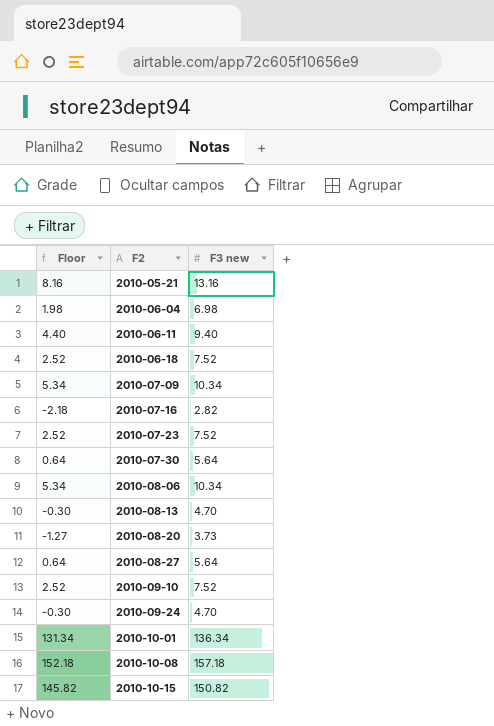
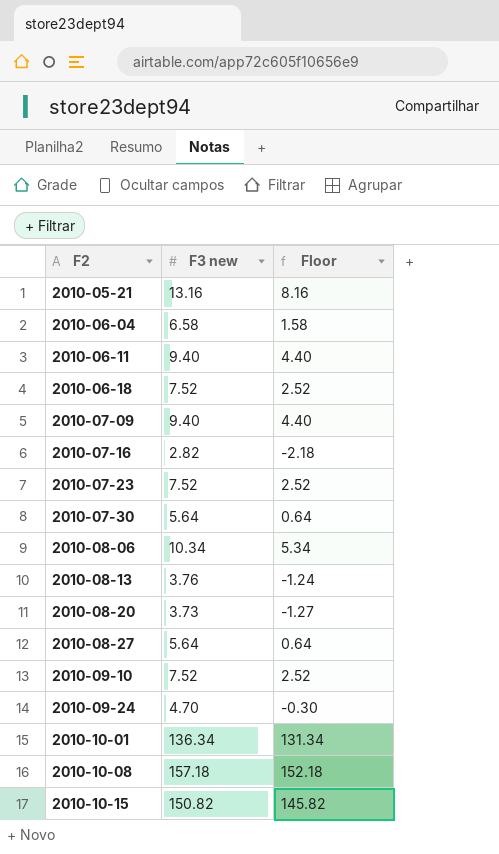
column Floor | position: 1 -> 3
2010-06-04 | F3 new: 6.98 -> 6.58
2010-06-04 | Floor: 1.98 -> 1.58
2010-07-09 | F3 new: 10.34 -> 9.40
2010-07-09 | Floor: 5.34 -> 4.40
2010-08-13 | F3 new: 4.70 -> 3.76
2010-08-13 | Floor: -0.30 -> -1.24

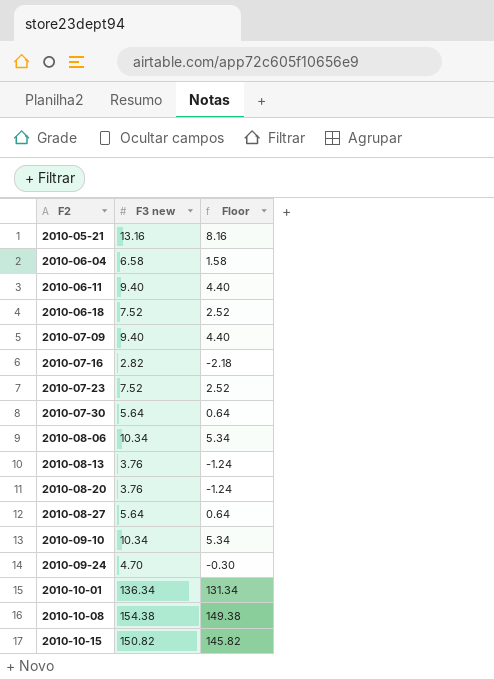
2010-08-20 | F3 new: 3.73 -> 3.76
2010-08-20 | Floor: -1.27 -> -1.24
2010-09-10 | F3 new: 7.52 -> 10.34
2010-09-10 | Floor: 2.52 -> 5.34
2010-10-08 | F3 new: 157.18 -> 154.38
2010-10-08 | Floor: 152.18 -> 149.38

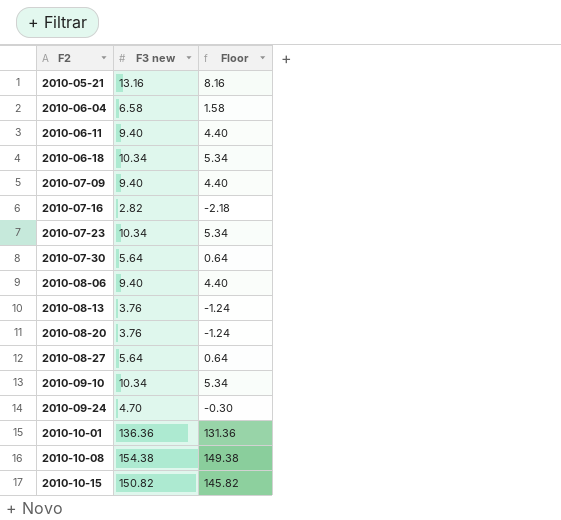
2010-06-18 | F3 new: 7.52 -> 10.34
2010-06-18 | Floor: 2.52 -> 5.34
2010-07-23 | F3 new: 7.52 -> 10.34
2010-07-23 | Floor: 2.52 -> 5.34
2010-08-06 | F3 new: 10.34 -> 9.40
2010-08-06 | Floor: 5.34 -> 4.40
2010-10-01 | F3 new: 136.34 -> 136.36
2010-10-01 | Floor: 131.34 -> 131.36

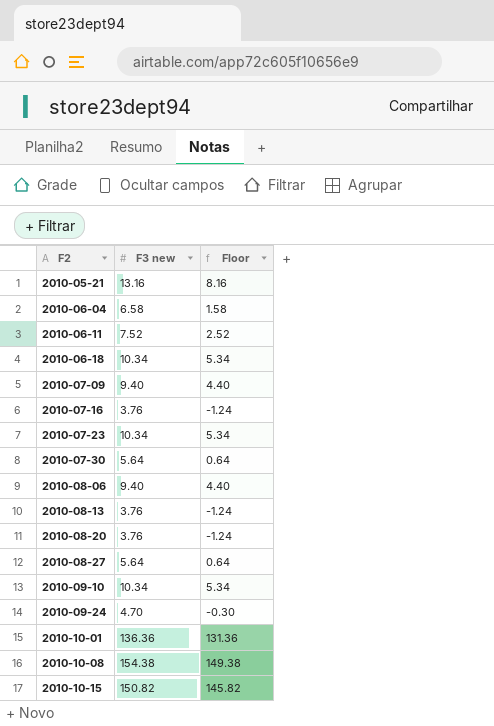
2010-06-11 | F3 new: 9.40 -> 7.52
2010-06-11 | Floor: 4.40 -> 2.52
2010-07-16 | F3 new: 2.82 -> 3.76
2010-07-16 | Floor: -2.18 -> -1.24

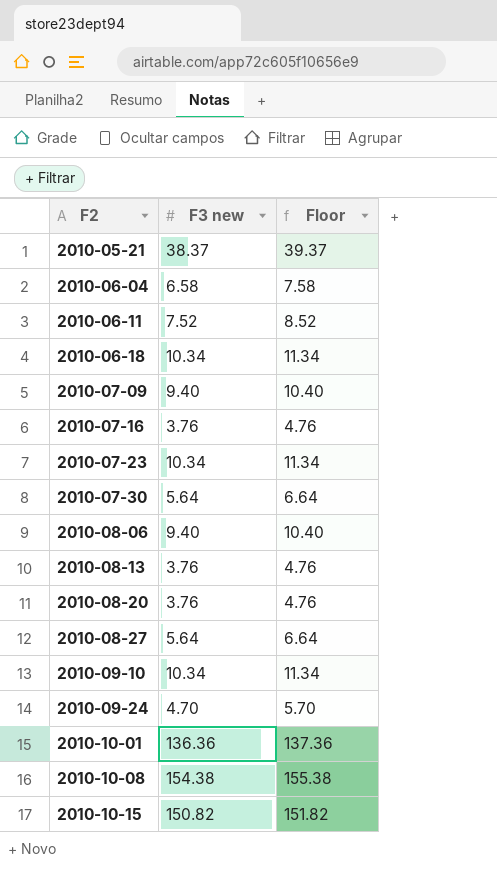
column Floor | formula: [F3 new] - 5 -> [F3 new] + 1
2010-05-21 | F3 new: 13.16 -> 38.37

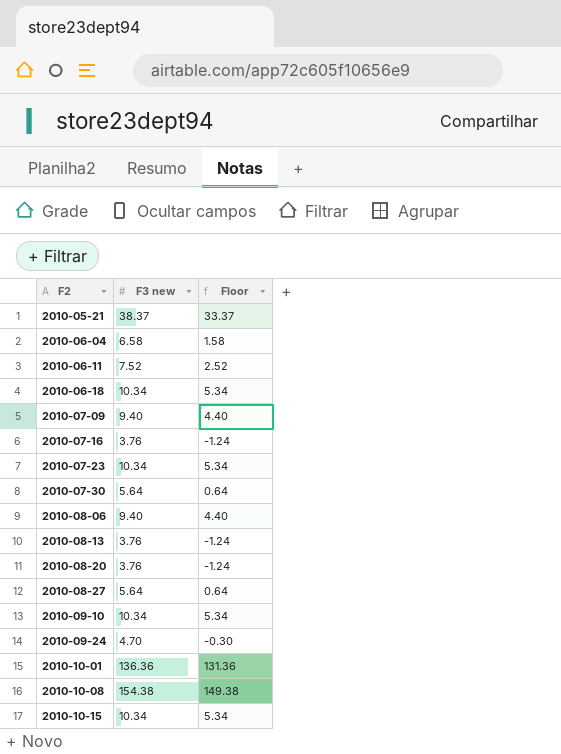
column Floor | formula: [F3 new] + 1 -> [F3 new] - 5
2010-10-15 | F3 new: 150.82 -> 10.34

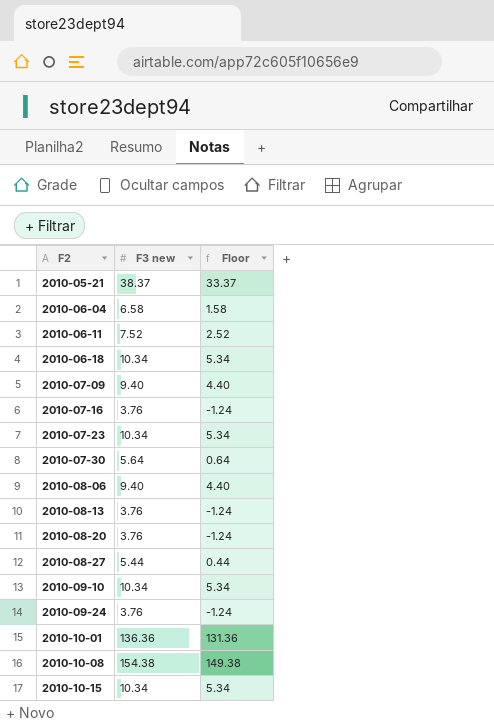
2010-08-27 | F3 new: 5.64 -> 5.44
2010-08-27 | Floor: 0.64 -> 0.44
2010-09-24 | F3 new: 4.70 -> 3.76
2010-09-24 | Floor: -0.30 -> -1.24

